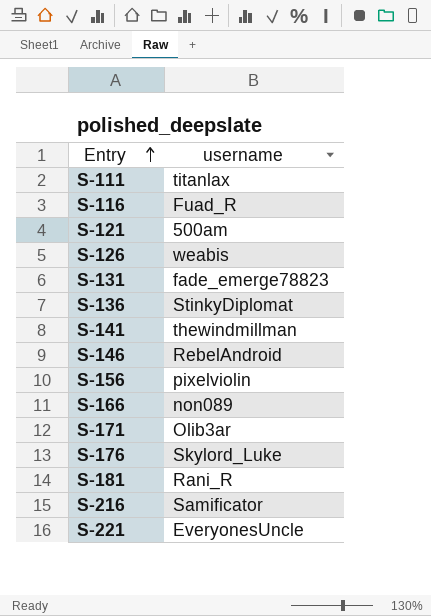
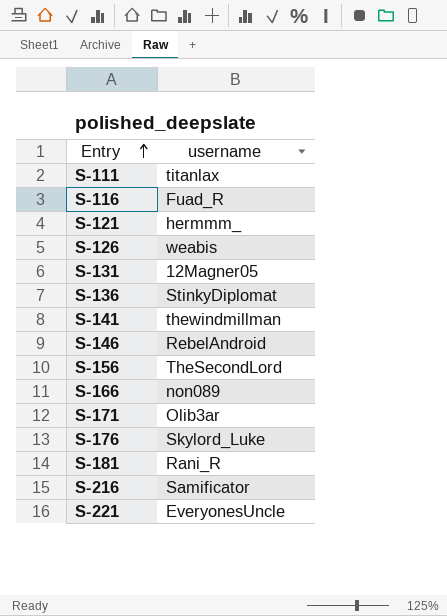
S-121 | username: 500am -> hermmm_
S-131 | username: fade_emerge78823 -> 12Magner05
S-156 | username: pixelviolin -> TheSecondLord

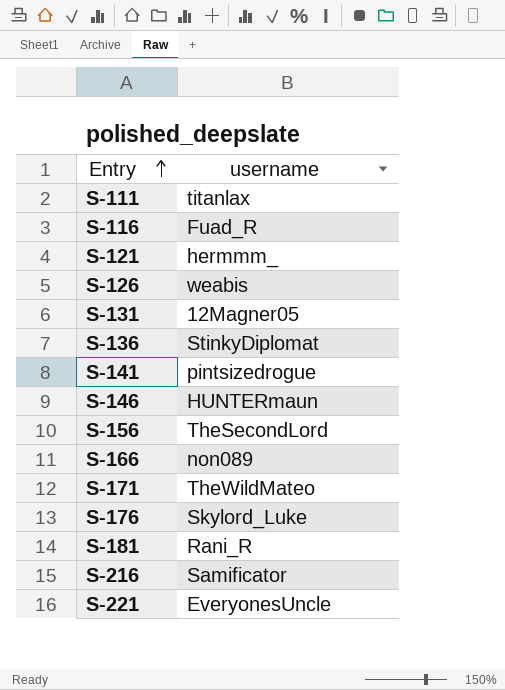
S-141 | username: thewindmillman -> pintsizedrogue
S-146 | username: RebelAndroid -> HUNTERmaun
S-171 | username: Olib3ar -> TheWildMateo

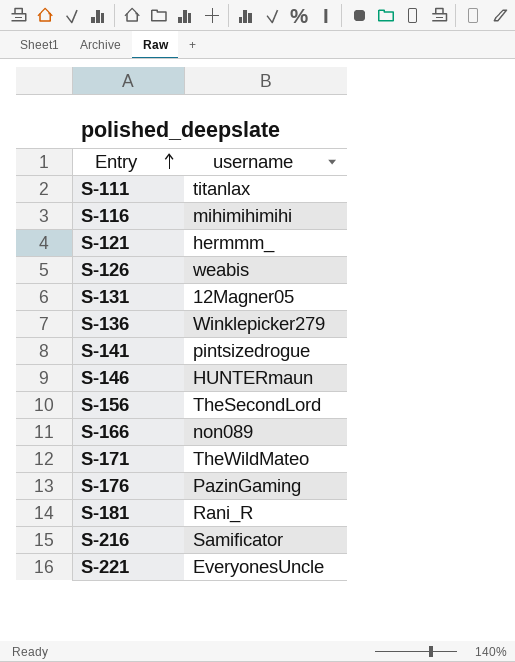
S-116 | username: Fuad_R -> mihimihimihi
S-136 | username: StinkyDiplomat -> Winklepicker279
S-176 | username: Skylord_Luke -> PazinGaming

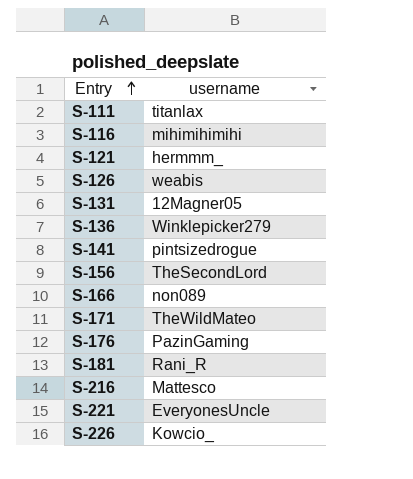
row S-146: HUNTERmaun -> none
S-216 | username: Samificator -> Mattesco
row S-226: none -> Kowcio_

